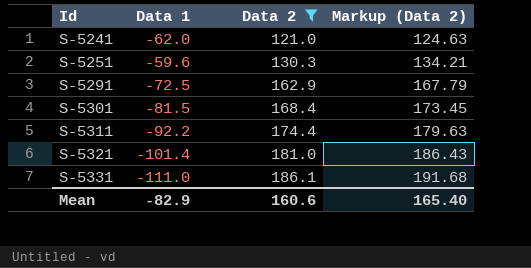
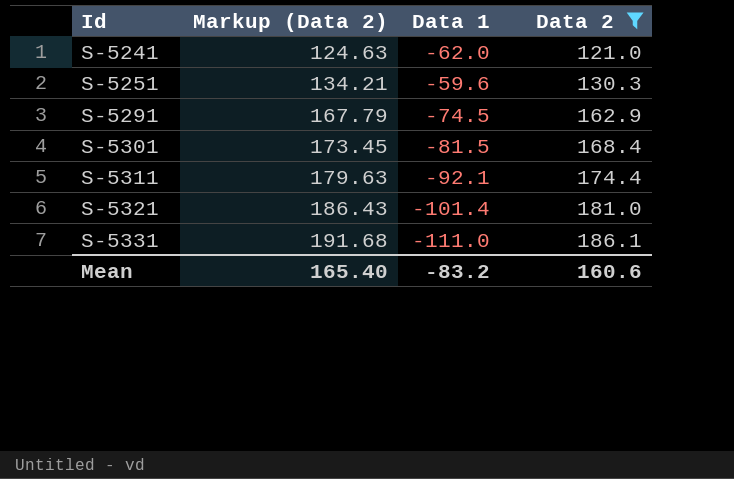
column Markup (Data 2) | position: 4 -> 2
S-5291 | Data 1: -72.5 -> -74.5
S-5311 | Data 1: -92.2 -> -92.1
Mean | Data 1: -82.9 -> -83.2

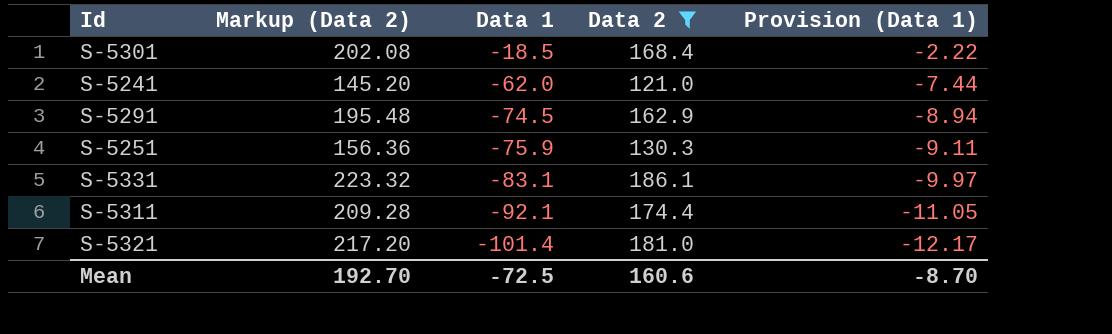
row order: Id ascending -> Data 1 descending
column Markup (Data 2) | formula: [Data 2] * 1.03 -> [Data 2] * 1.2
column Provision (Data 1) | formula: none -> [Data 1] * 0.12
S-5301 | Data 1: -81.5 -> -18.5
S-5251 | Data 1: -59.6 -> -75.9
S-5331 | Data 1: -111.0 -> -83.1
Mean | Markup (Data 2): 165.40 -> 192.70
Mean | Data 1: -83.2 -> -72.5

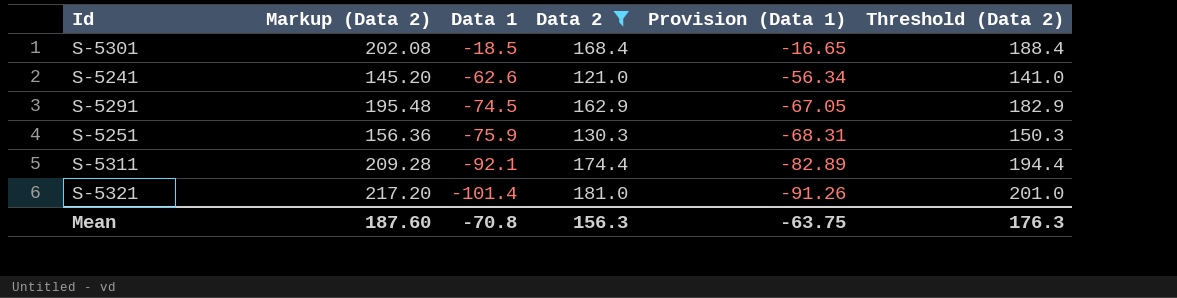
column Provision (Data 1) | formula: [Data 1] * 0.12 -> [Data 1] * 0.9
column Threshold (Data 2) | formula: none -> [Data 2] + 20
row S-5331: 223.32 | -83.1 | 186.1 | -9.97 -> none
S-5241 | Data 1: -62.0 -> -62.6
Mean | Markup (Data 2): 192.70 -> 187.60
Mean | Data 1: -72.5 -> -70.8
Mean | Data 2: 160.6 -> 156.3
Mean | Provision (Data 1): -8.70 -> -63.75

